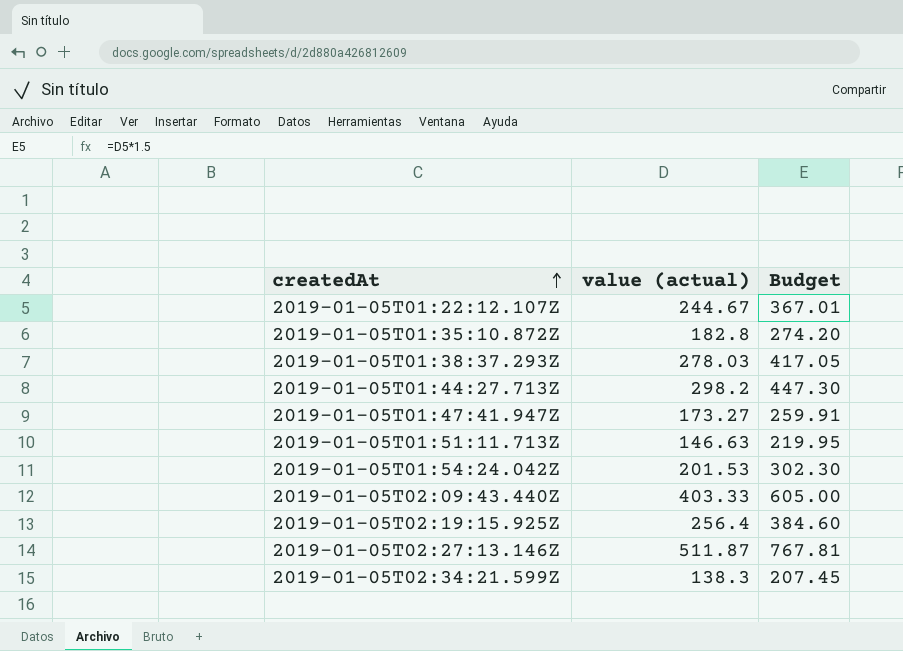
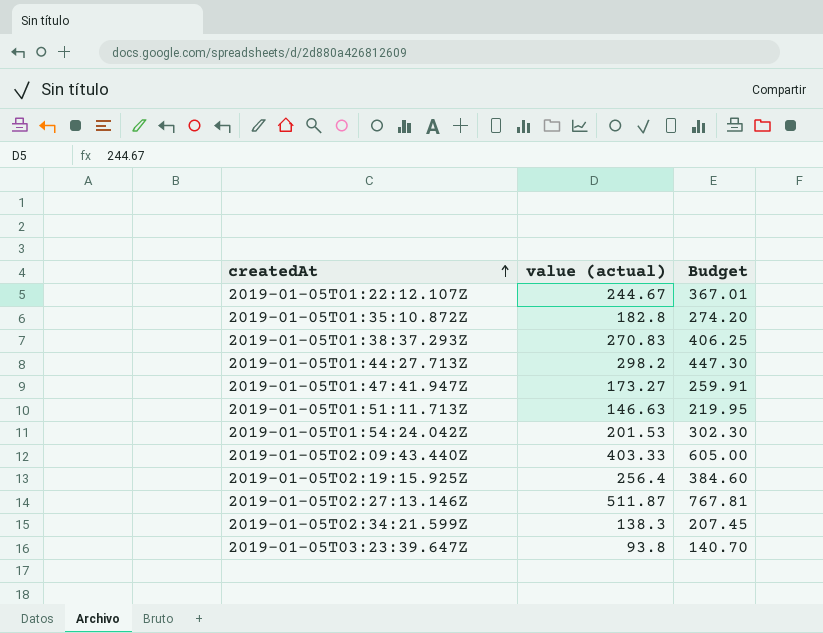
2019-01-05T01:38:37.293Z | value (actual): 278.03 -> 270.83
2019-01-05T01:38:37.293Z | Budget: 417.05 -> 406.25
row 2019-01-05T03:23:39.647Z: none -> 93.8 | 140.70

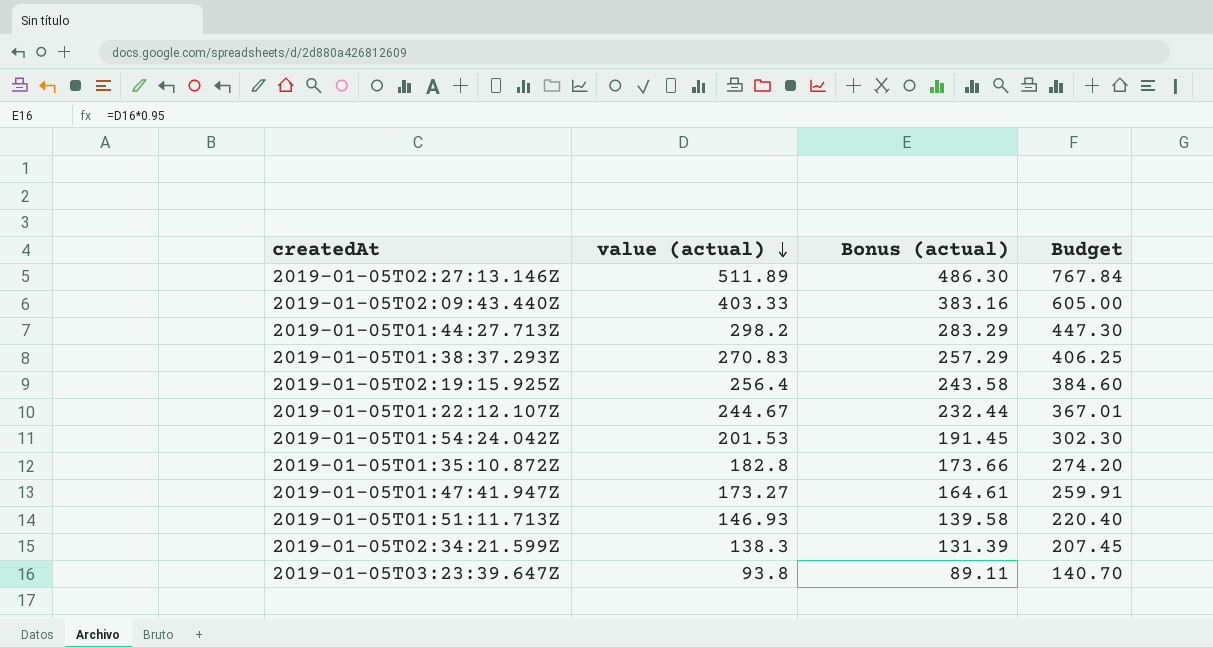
row order: createdAt ascending -> value (actual) descending
column Bonus (actual) | formula: none -> [value (actual)] * 0.95
2019-01-05T02:27:13.146Z | value (actual): 511.87 -> 511.89
2019-01-05T02:27:13.146Z | Budget: 767.81 -> 767.84
2019-01-05T01:51:11.713Z | value (actual): 146.63 -> 146.93
2019-01-05T01:51:11.713Z | Budget: 219.95 -> 220.40

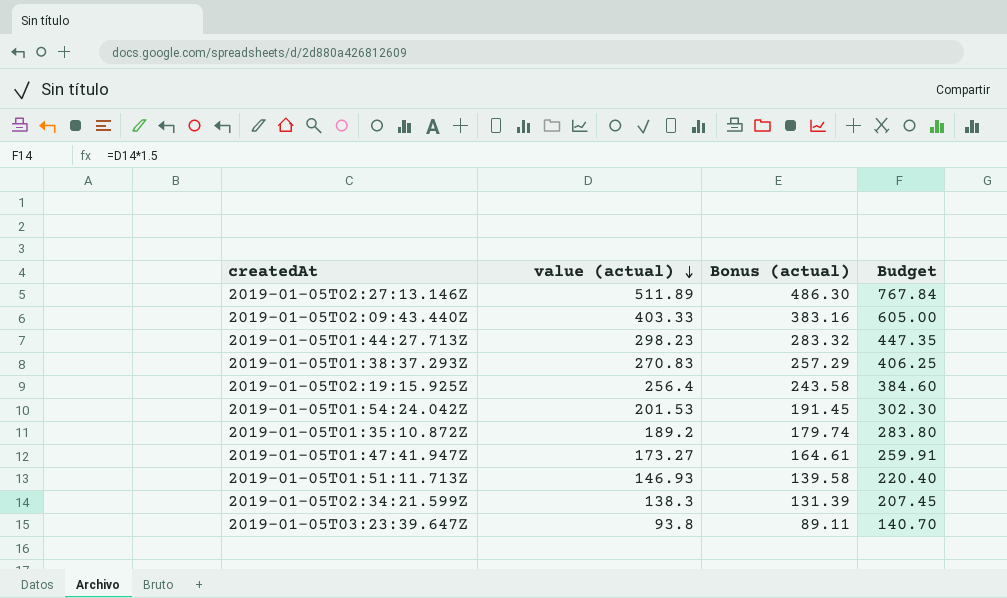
row 2019-01-05T01:22:12.107Z: 244.67 | 232.44 | 367.01 -> none
2019-01-05T01:44:27.713Z | value (actual): 298.2 -> 298.23
2019-01-05T01:44:27.713Z | Bonus (actual): 283.29 -> 283.32
2019-01-05T01:44:27.713Z | Budget: 447.30 -> 447.35
2019-01-05T01:35:10.872Z | value (actual): 182.8 -> 189.2
2019-01-05T01:35:10.872Z | Bonus (actual): 173.66 -> 179.74
2019-01-05T01:35:10.872Z | Budget: 274.20 -> 283.80

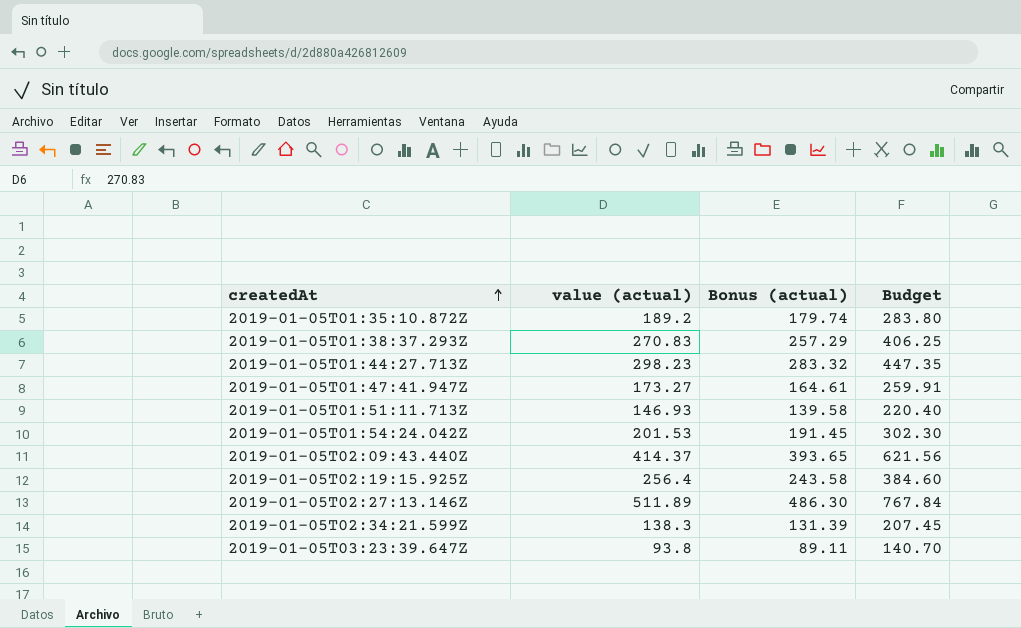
row order: value (actual) descending -> createdAt ascending
2019-01-05T02:09:43.440Z | value (actual): 403.33 -> 414.37
2019-01-05T02:09:43.440Z | Bonus (actual): 383.16 -> 393.65
2019-01-05T02:09:43.440Z | Budget: 605.00 -> 621.56

